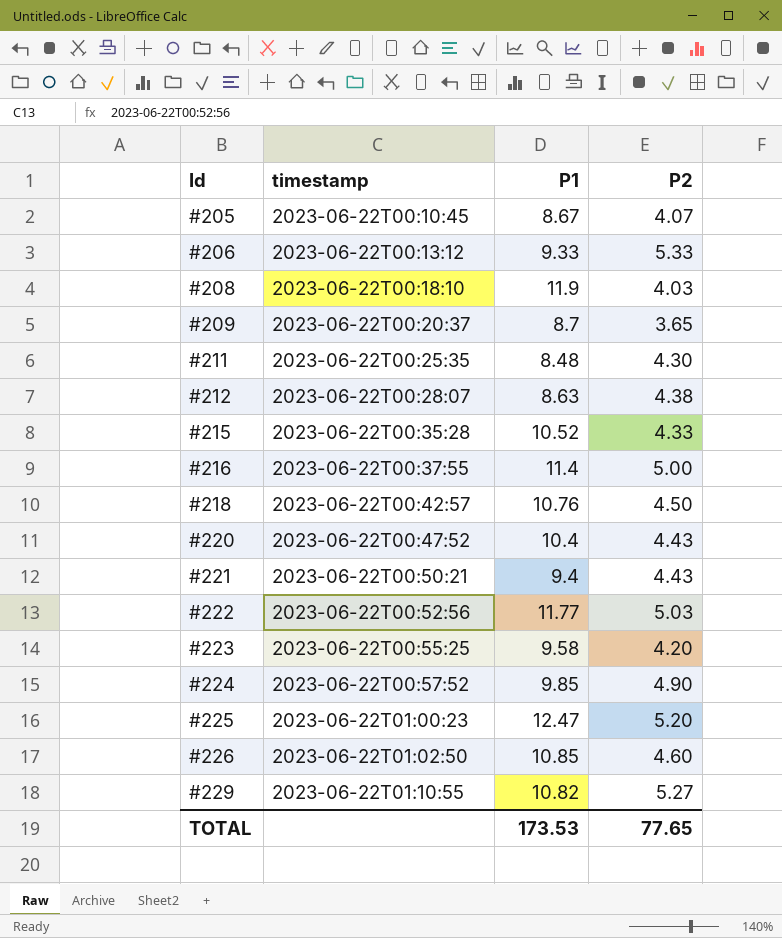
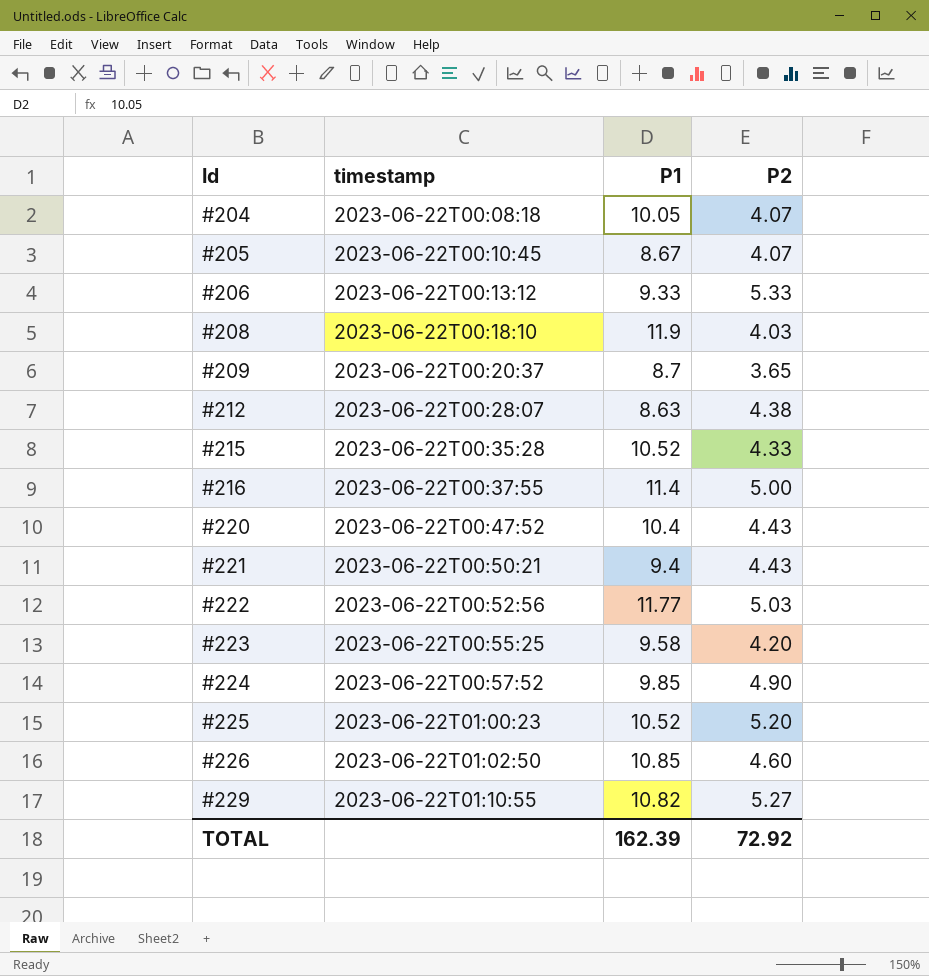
row #211: 2023-06-22T00:25:35 | 8.48 | 4.30 -> none
row #218: 2023-06-22T00:42:57 | 10.76 | 4.50 -> none
row #204: none -> 2023-06-22T00:08:18 | 10.05 | 4.07
#225 | P1: 12.47 -> 10.52
TOTAL | P1: 173.53 -> 162.39
TOTAL | P2: 77.65 -> 72.92

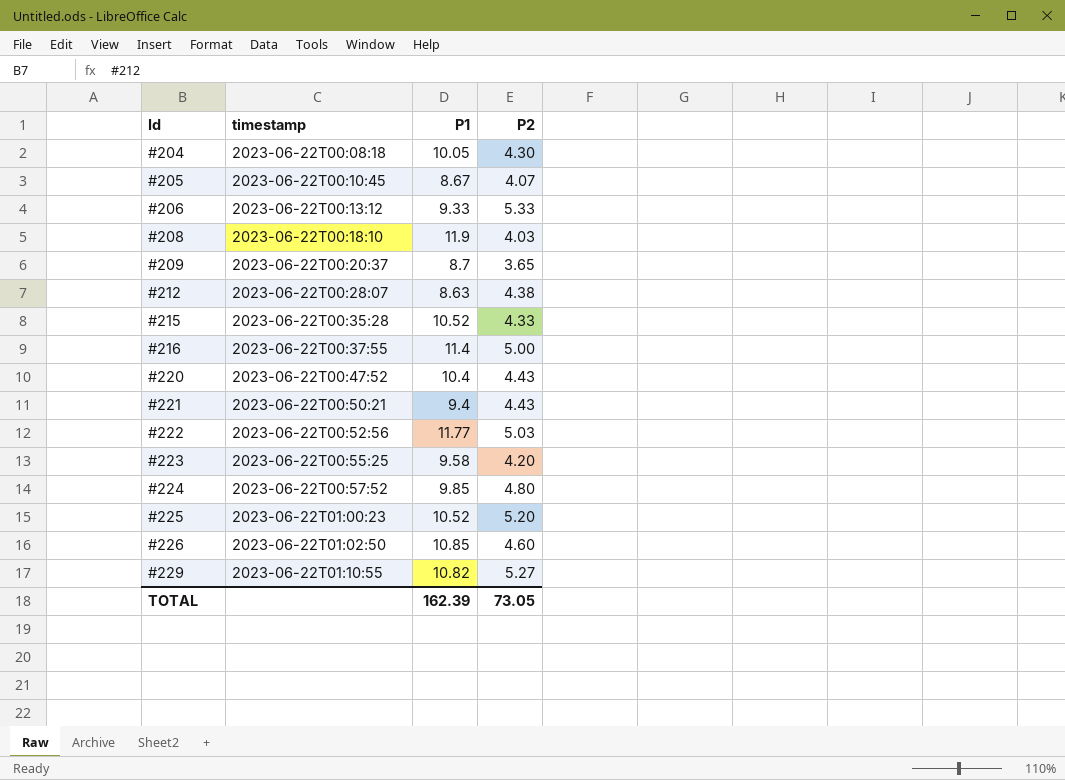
#204 | P2: 4.07 -> 4.30
#224 | P2: 4.90 -> 4.80
TOTAL | P2: 72.92 -> 73.05

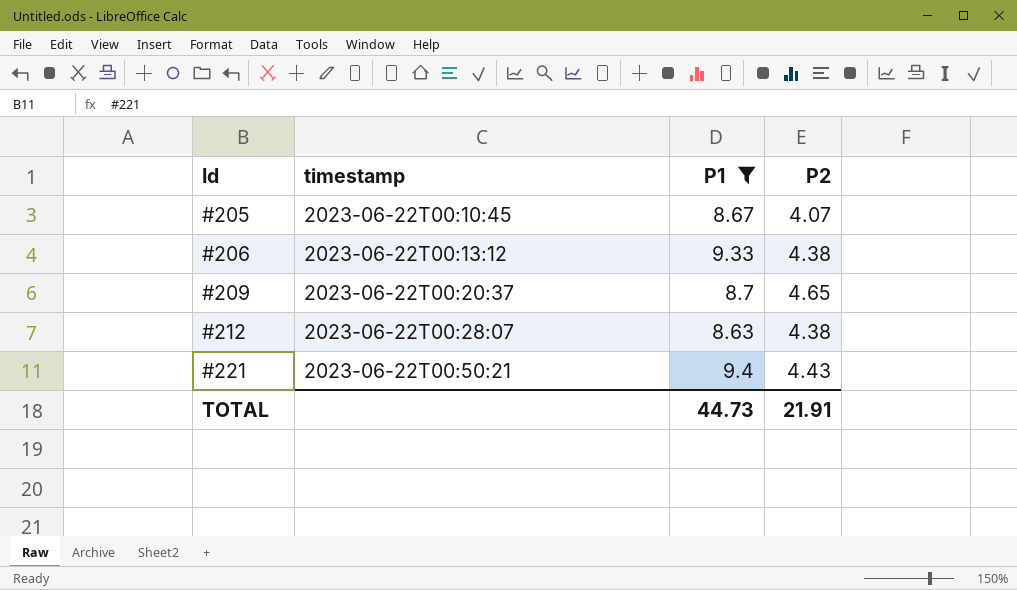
filter: none -> P1 <= 9.4
#206 | P2: 5.33 -> 4.38
#209 | P2: 3.65 -> 4.65
TOTAL | P1: 162.39 -> 44.73
TOTAL | P2: 73.05 -> 21.91

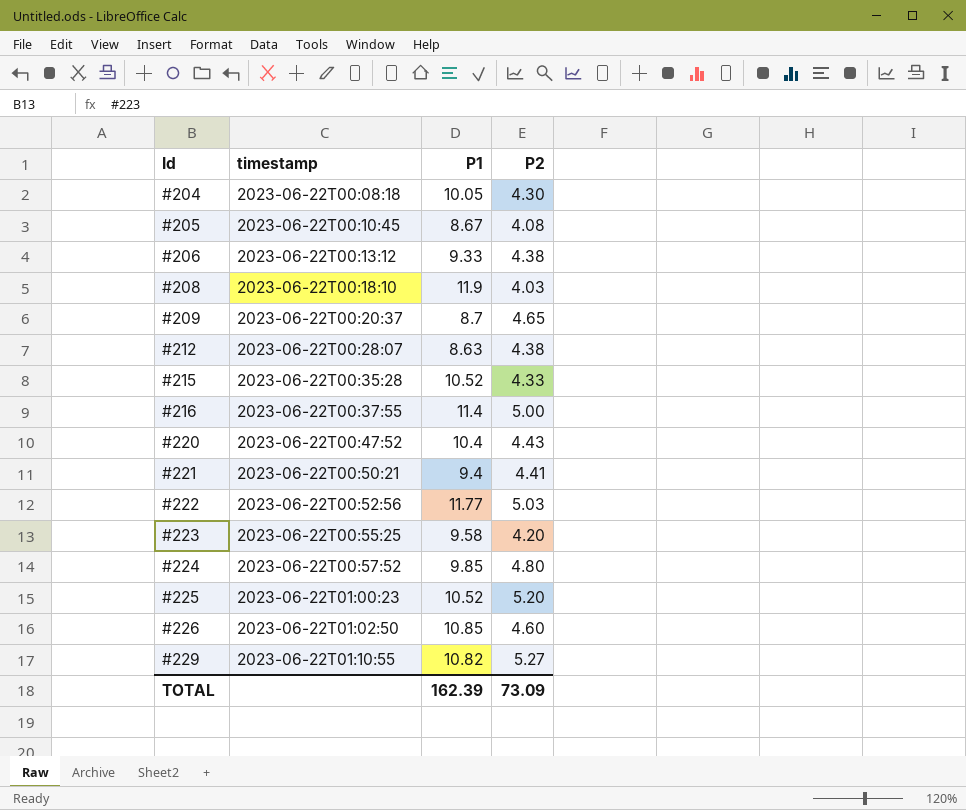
filter: P1 <= 9.4 -> none
#205 | P2: 4.07 -> 4.08
#221 | P2: 4.43 -> 4.41
TOTAL | P1: 44.73 -> 162.39
TOTAL | P2: 21.91 -> 73.09

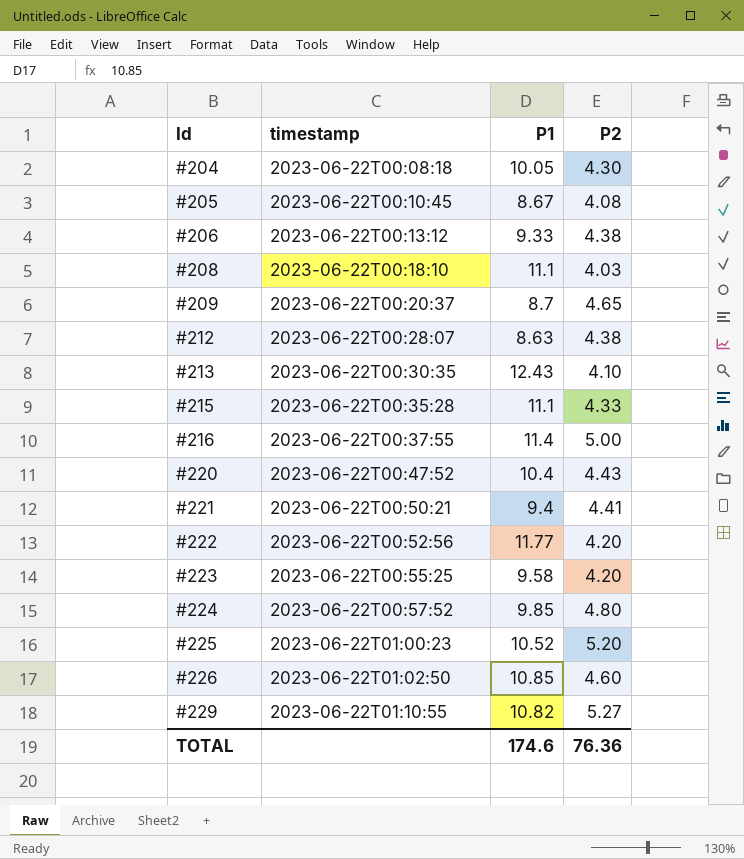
#208 | P1: 11.9 -> 11.1
row #213: none -> 2023-06-22T00:30:35 | 12.43 | 4.10
#215 | P1: 10.52 -> 11.1
#222 | P2: 5.03 -> 4.20
TOTAL | P1: 162.39 -> 174.6
TOTAL | P2: 73.09 -> 76.36

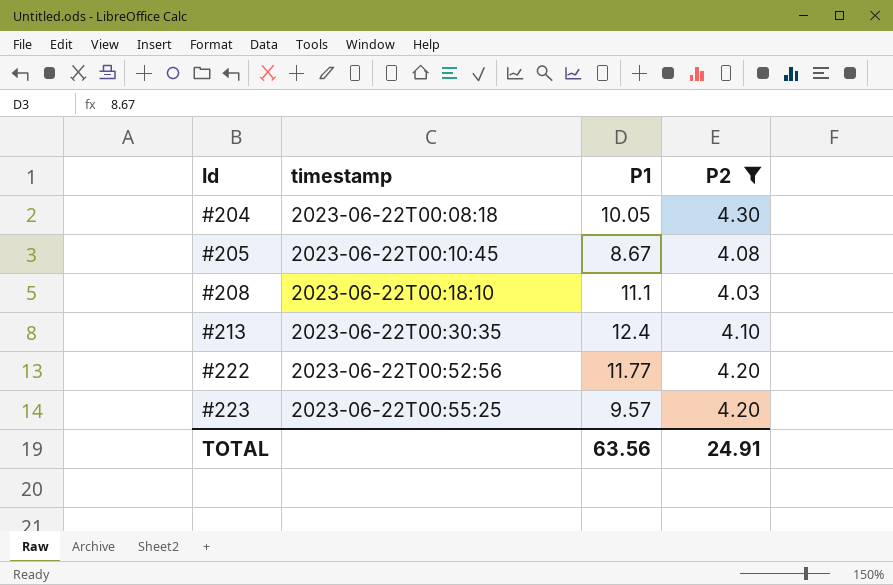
filter: none -> P2 <= 4.30
#213 | P1: 12.43 -> 12.4
#223 | P1: 9.58 -> 9.57
TOTAL | P1: 174.6 -> 63.56
TOTAL | P2: 76.36 -> 24.91

